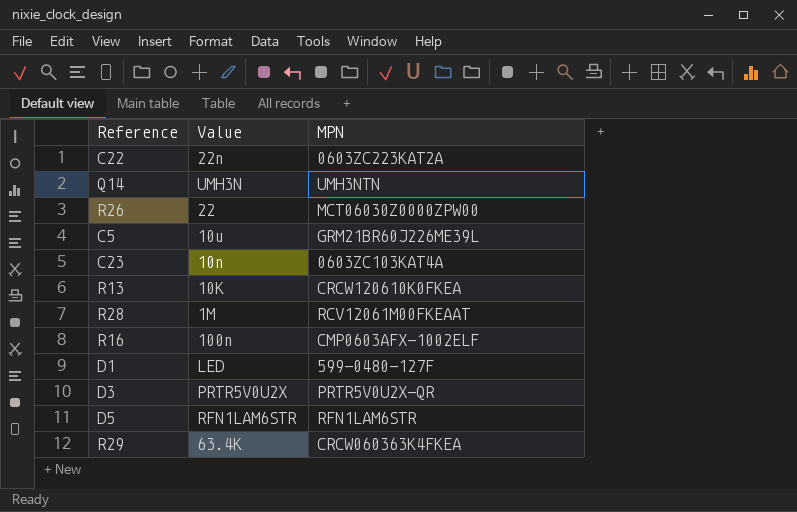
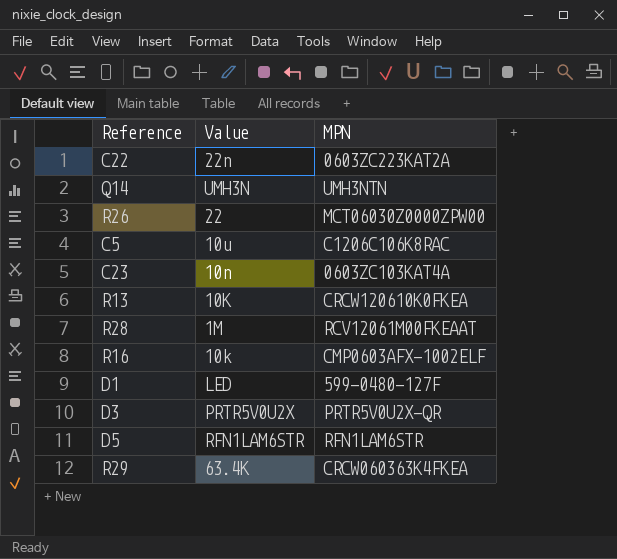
C5 | MPN: GRM21BR60J226ME39L -> C1206C106K8RAC
R16 | Value: 100n -> 10k

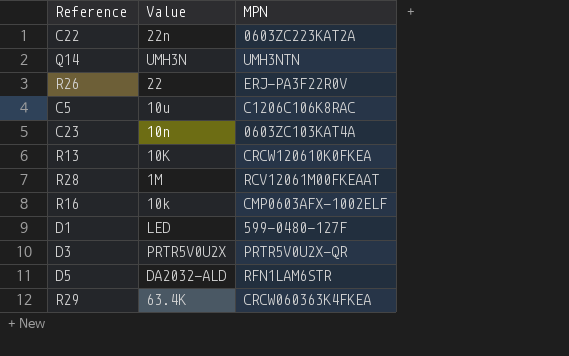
R26 | MPN: MCT06030Z0000ZPW00 -> ERJ-PA3F22R0V
D5 | Value: RFN1LAM6STR -> DA2032-ALD

